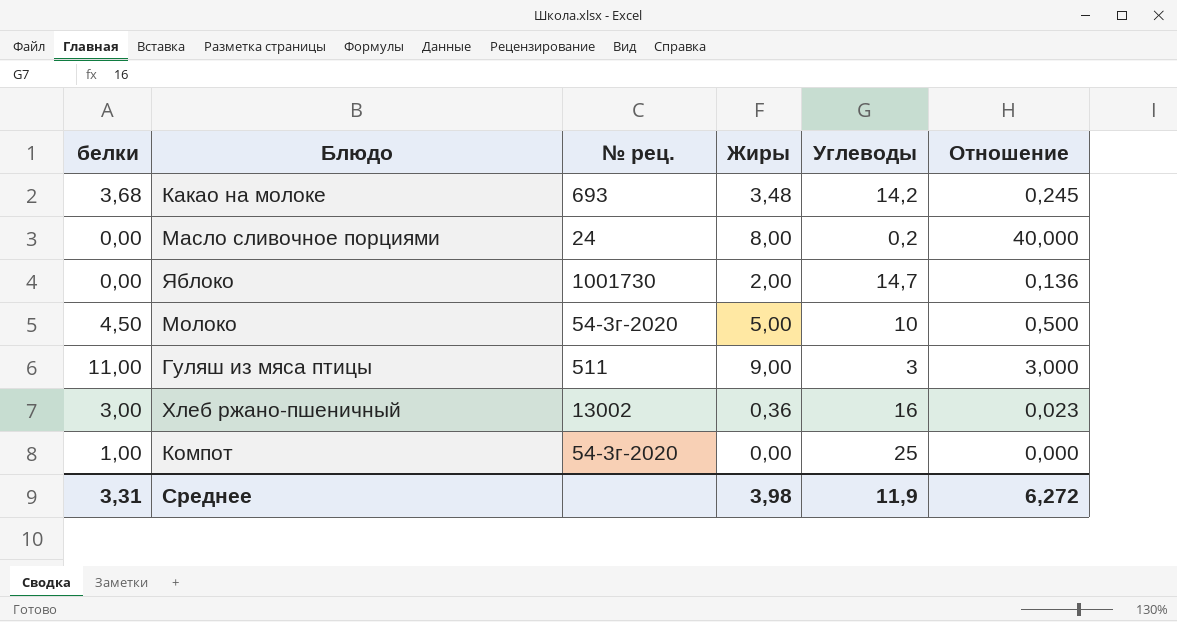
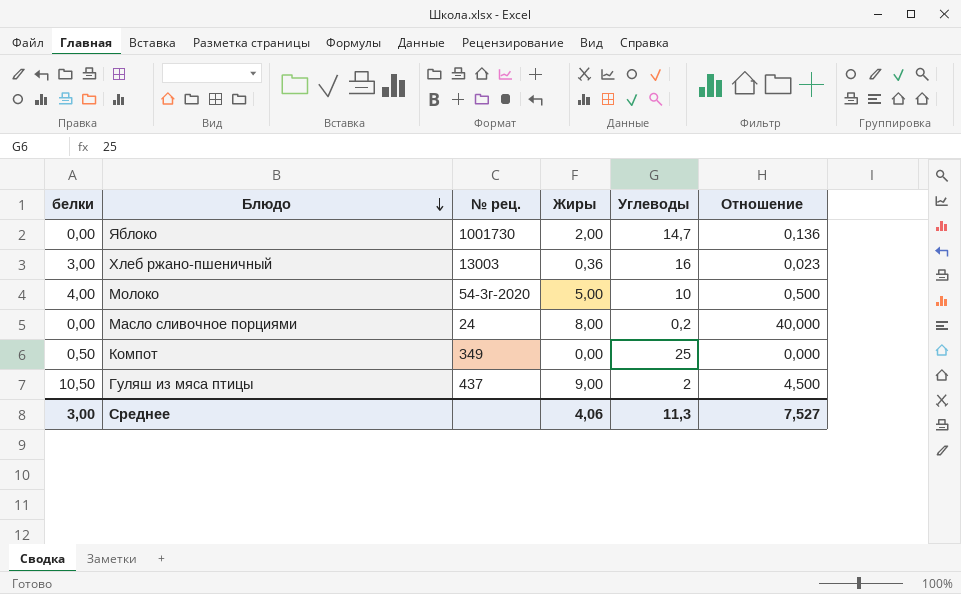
row order: none -> Блюдо descending
row Какао на молоке: 3,68 | 693 | 3,48 | 14,2 | 0,245 -> none
Хлеб ржано-пшеничный | № рец.: 13002 -> 13003
Молоко | белки: 4,50 -> 4,00
Компот | белки: 1,00 -> 0,50
Компот | № рец.: 54-3г-2020 -> 349
Гуляш из мяса птицы | белки: 11,00 -> 10,50
Гуляш из мяса птицы | № рец.: 511 -> 437
Гуляш из мяса птицы | Углеводы: 3 -> 2
Гуляш из мяса птицы | Отношение: 3,000 -> 4,500
Среднее | белки: 3,31 -> 3,00
Среднее | Жиры: 3,98 -> 4,06
Среднее | Углеводы: 11,9 -> 11,3
Среднее | Отношение: 6,272 -> 7,527

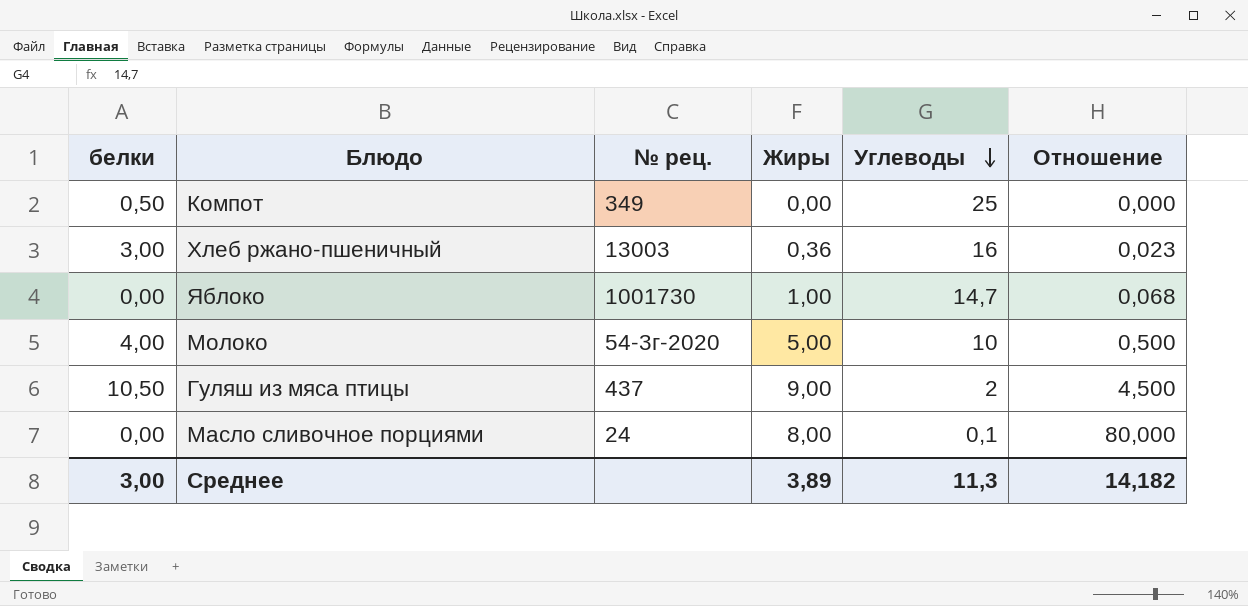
row order: Блюдо descending -> Углеводы descending
Яблоко | Жиры: 2,00 -> 1,00
Яблоко | Отношение: 0,136 -> 0,068
Масло сливочное порциями | Углеводы: 0,2 -> 0,1
Масло сливочное порциями | Отношение: 40,000 -> 80,000
Среднее | Жиры: 4,06 -> 3,89
Среднее | Отношение: 7,527 -> 14,182

